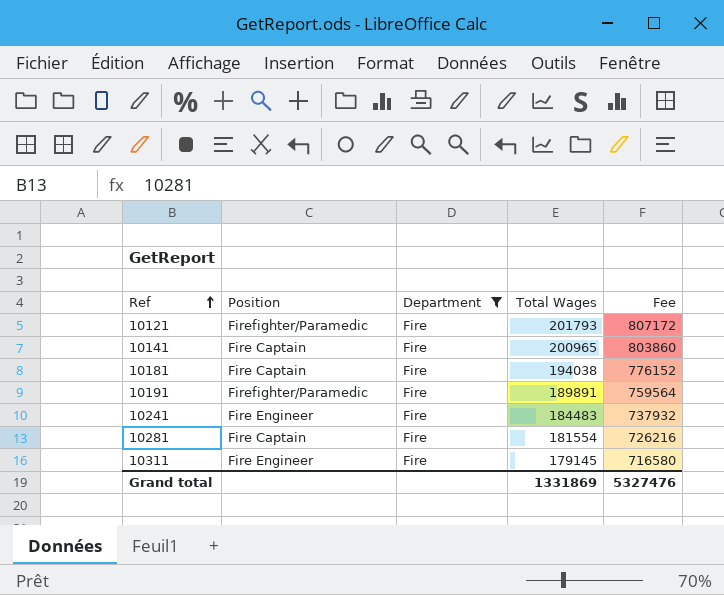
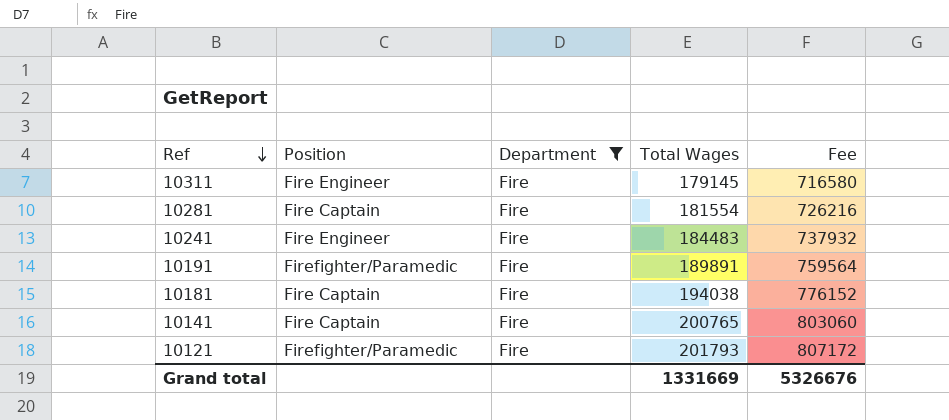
row order: Ref ascending -> Ref descending
10141 | Total Wages: 200965 -> 200765
10141 | Fee: 803860 -> 803060
Grand total | Total Wages: 1331869 -> 1331669
Grand total | Fee: 5327476 -> 5326676

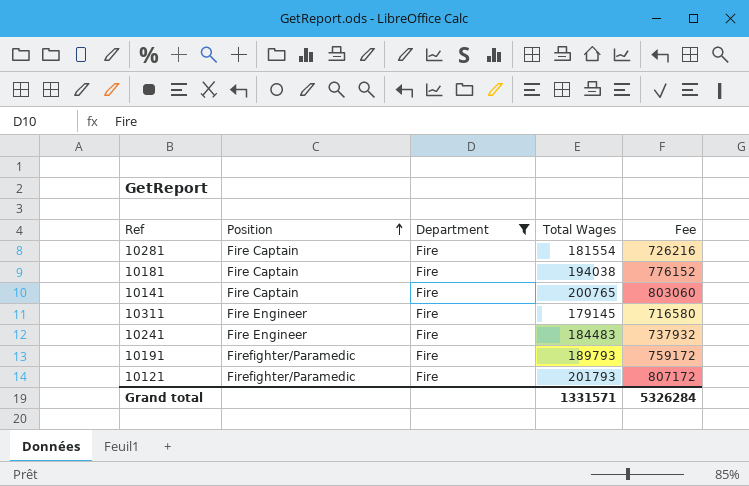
row order: Ref descending -> Position ascending
10191 | Total Wages: 189891 -> 189793
10191 | Fee: 759564 -> 759172
Grand total | Total Wages: 1331669 -> 1331571
Grand total | Fee: 5326676 -> 5326284

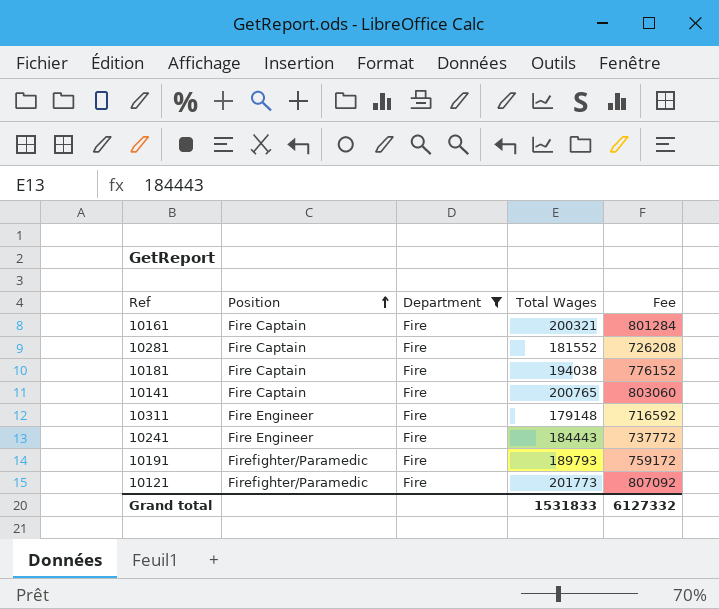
row 10161: none -> Fire Captain | Fire | 200321 | 801284
10281 | Total Wages: 181554 -> 181552
10281 | Fee: 726216 -> 726208
10311 | Total Wages: 179145 -> 179148
10311 | Fee: 716580 -> 716592
10241 | Total Wages: 184483 -> 184443
10241 | Fee: 737932 -> 737772
10121 | Total Wages: 201793 -> 201773
10121 | Fee: 807172 -> 807092
Grand total | Total Wages: 1331571 -> 1531833
Grand total | Fee: 5326284 -> 6127332

